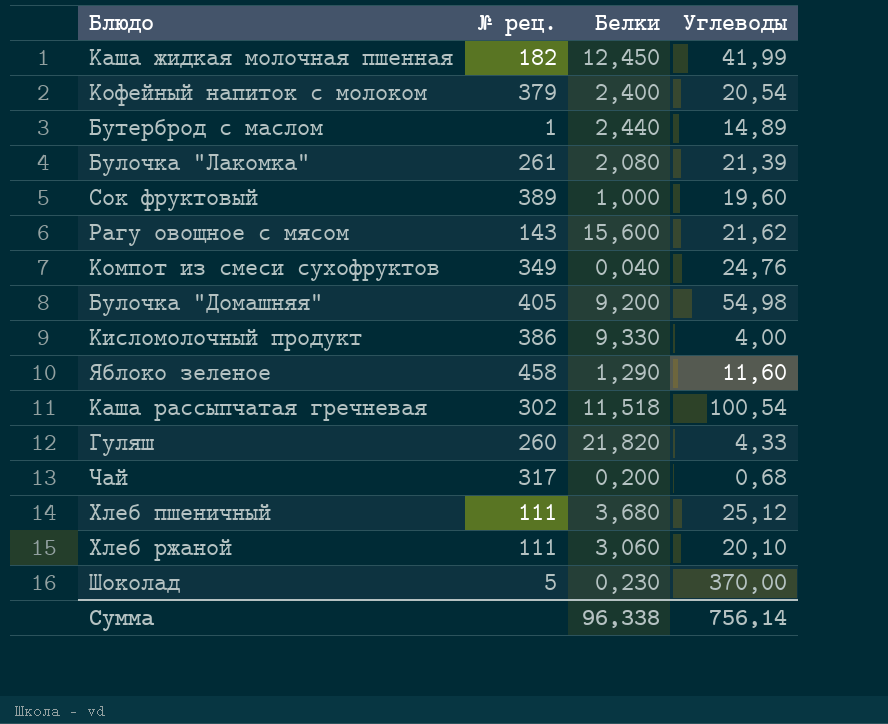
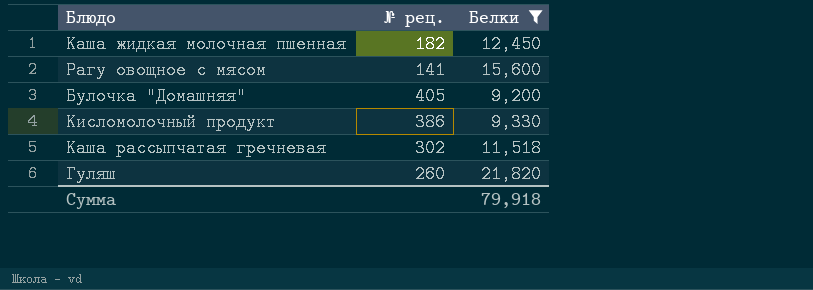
filter: none -> Белки >= 9,200
column Углеводы | position: 4 -> none
Рагу овощное с мясом | № рец.: 143 -> 141
Сумма | Белки: 96,338 -> 79,918

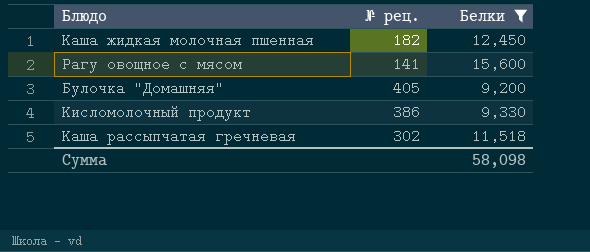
row Гуляш: 260 | 21,820 -> none
Сумма | Белки: 79,918 -> 58,098

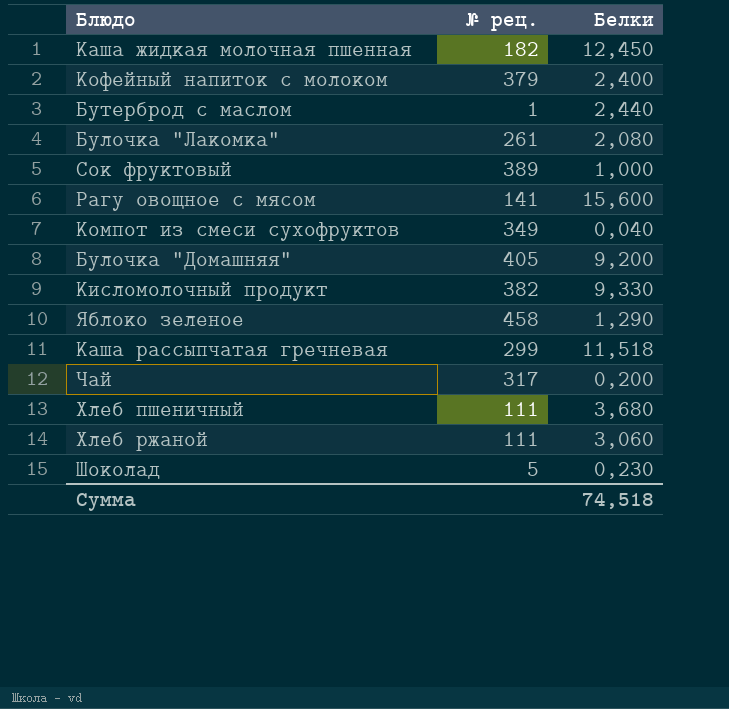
filter: Белки >= 9,200 -> none
Кисломолочный продукт | № рец.: 386 -> 382
Каша рассыпчатая гречневая | № рец.: 302 -> 299
Сумма | Белки: 58,098 -> 74,518

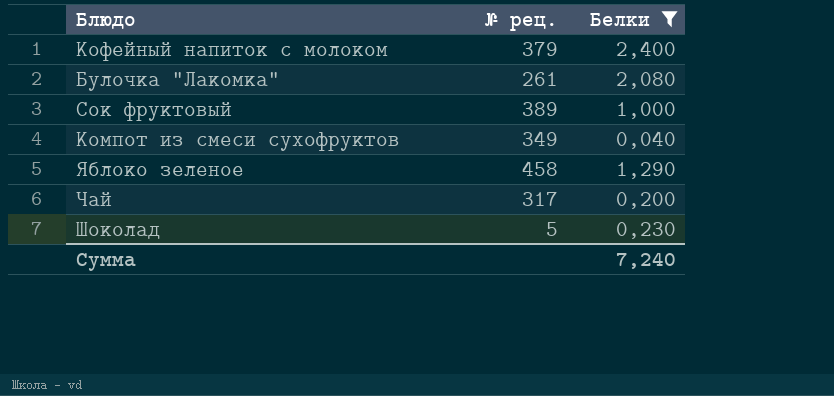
filter: none -> Белки <= 2,400
Сумма | Белки: 74,518 -> 7,240

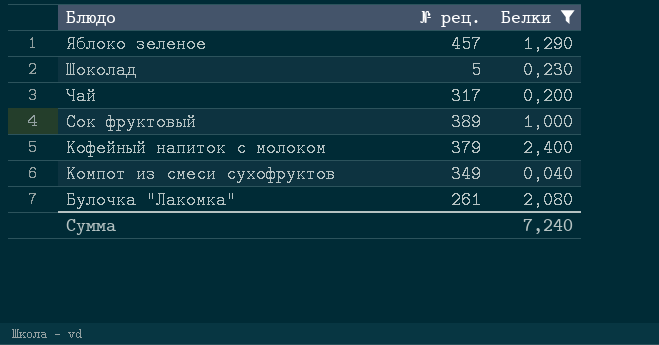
row order: none -> Блюдо descending
Яблоко зеленое | № рец.: 458 -> 457

